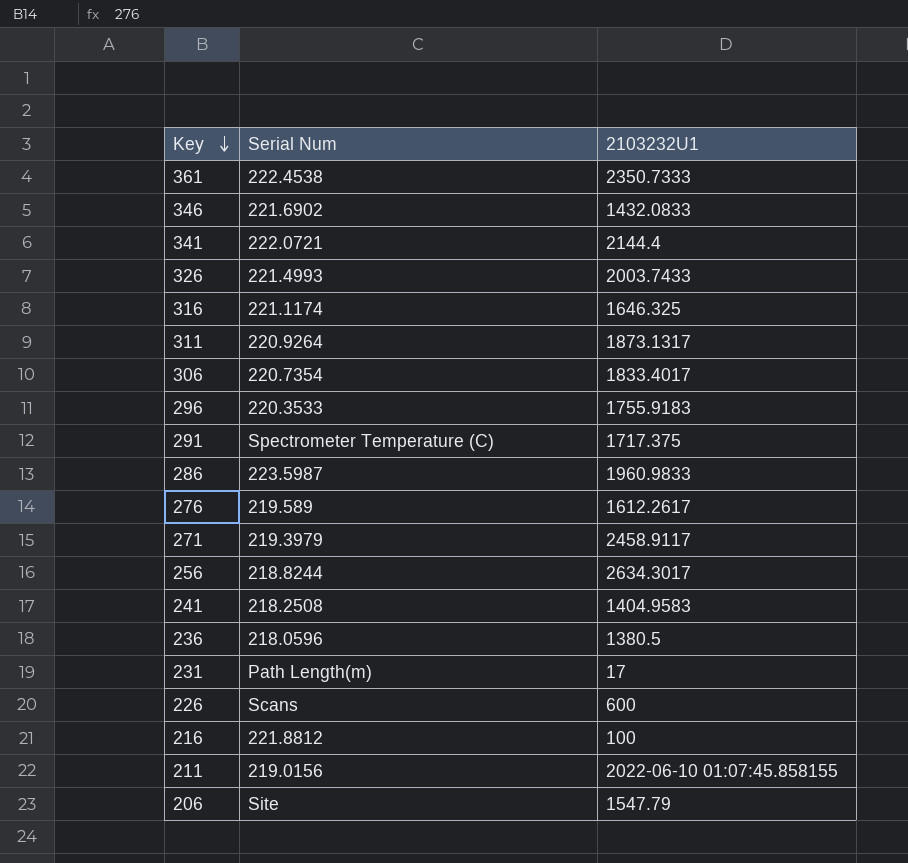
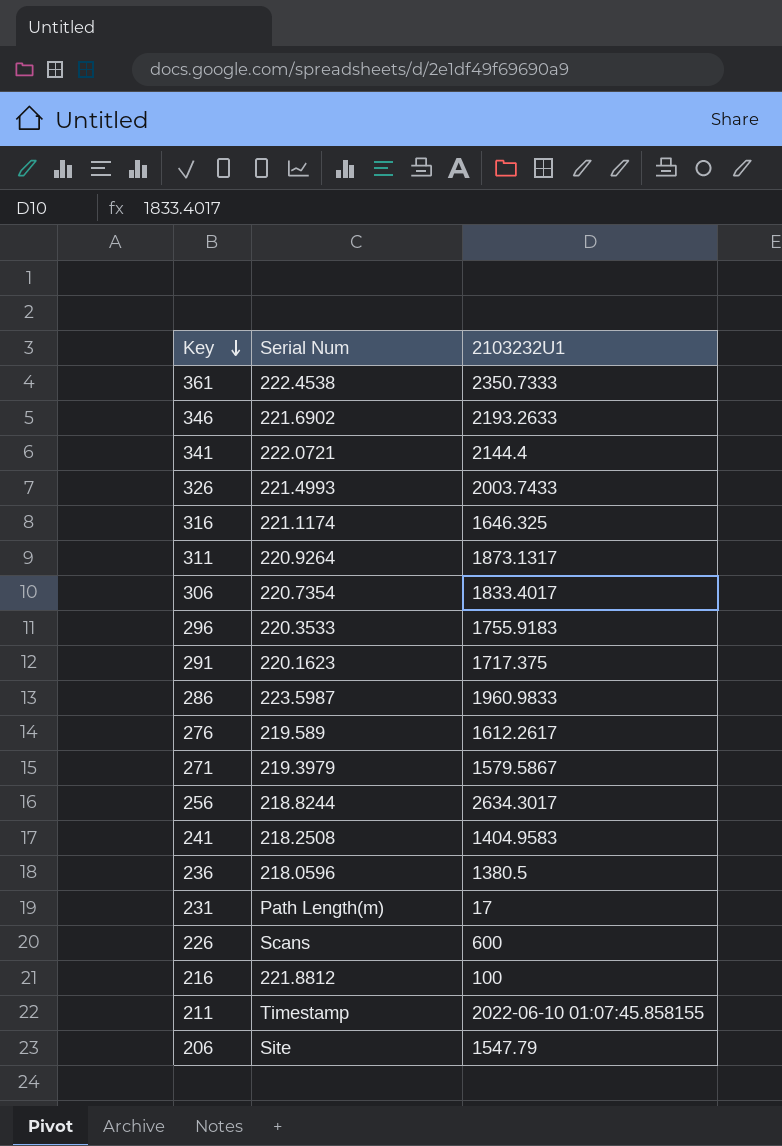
346 | 2103232U1: 1432.0833 -> 2193.2633
291 | Serial Num: Spectrometer Temperature (C) -> 220.1623
271 | 2103232U1: 2458.9117 -> 1579.5867
211 | Serial Num: 219.0156 -> Timestamp

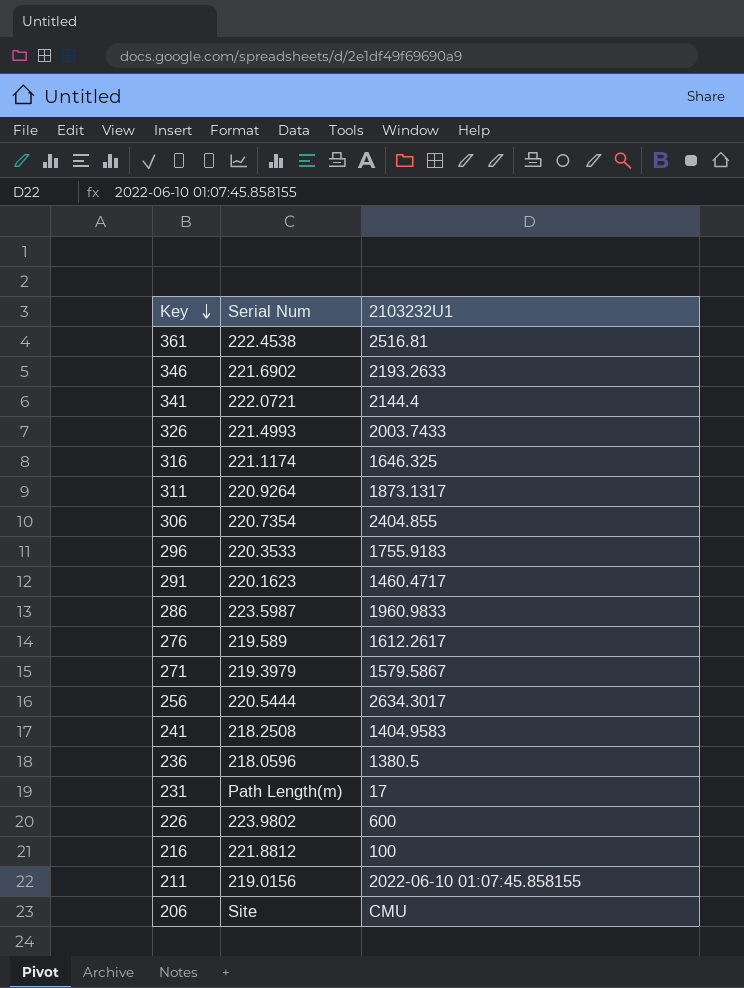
361 | 2103232U1: 2350.7333 -> 2516.81
306 | 2103232U1: 1833.4017 -> 2404.855
291 | 2103232U1: 1717.375 -> 1460.4717
256 | Serial Num: 218.8244 -> 220.5444
226 | Serial Num: Scans -> 223.9802
211 | Serial Num: Timestamp -> 219.0156
206 | 2103232U1: 1547.79 -> CMU

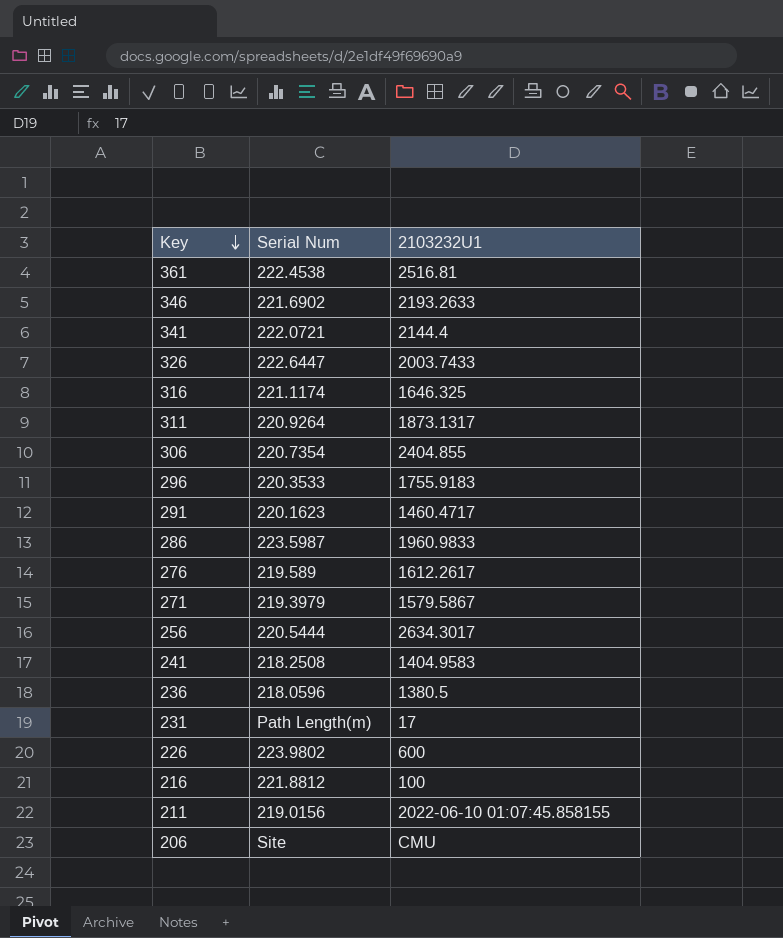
326 | Serial Num: 221.4993 -> 222.6447

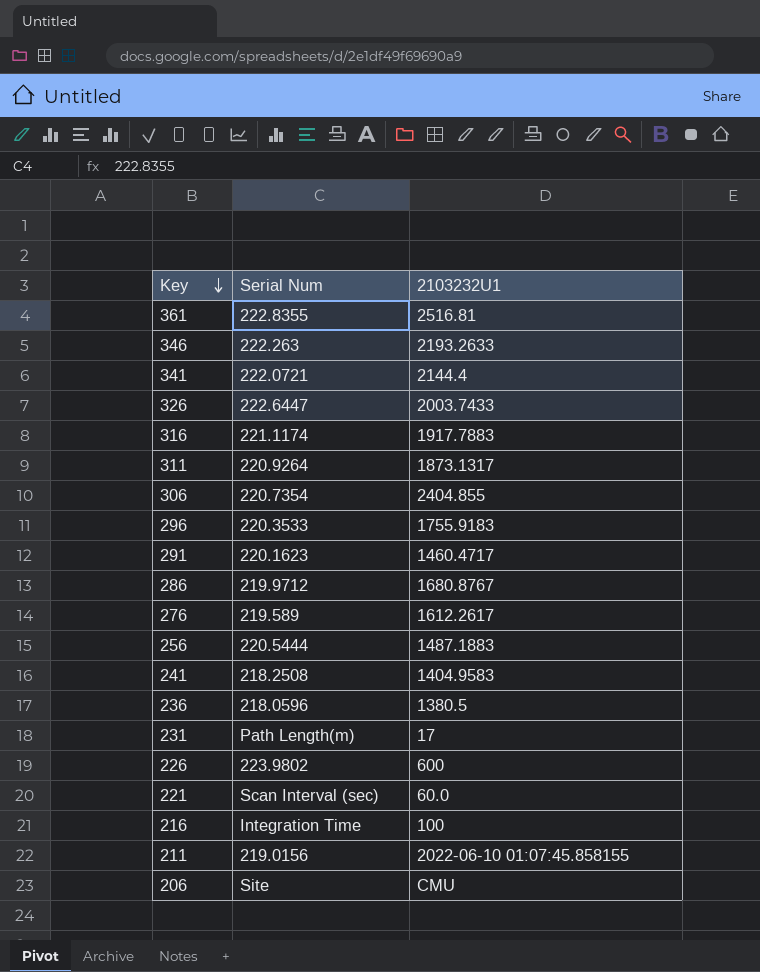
row 271: 219.3979 | 1579.5867 -> none
361 | Serial Num: 222.4538 -> 222.8355
346 | Serial Num: 221.6902 -> 222.263
316 | 2103232U1: 1646.325 -> 1917.7883
286 | Serial Num: 223.5987 -> 219.9712
286 | 2103232U1: 1960.9833 -> 1680.8767
256 | 2103232U1: 2634.3017 -> 1487.1883
row 221: none -> Scan Interval (sec) | 60.0
216 | Serial Num: 221.8812 -> Integration Time

